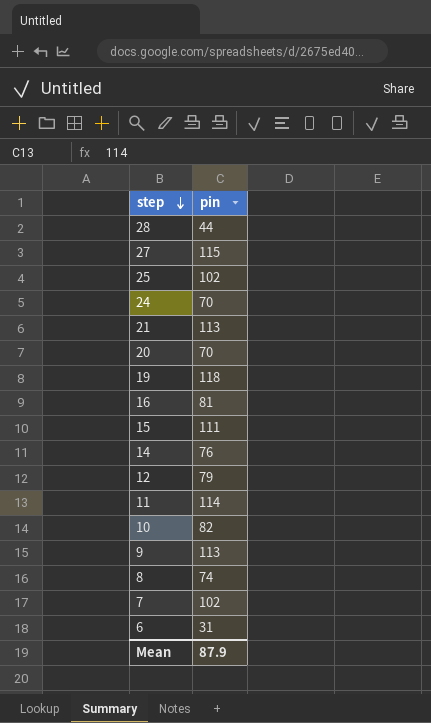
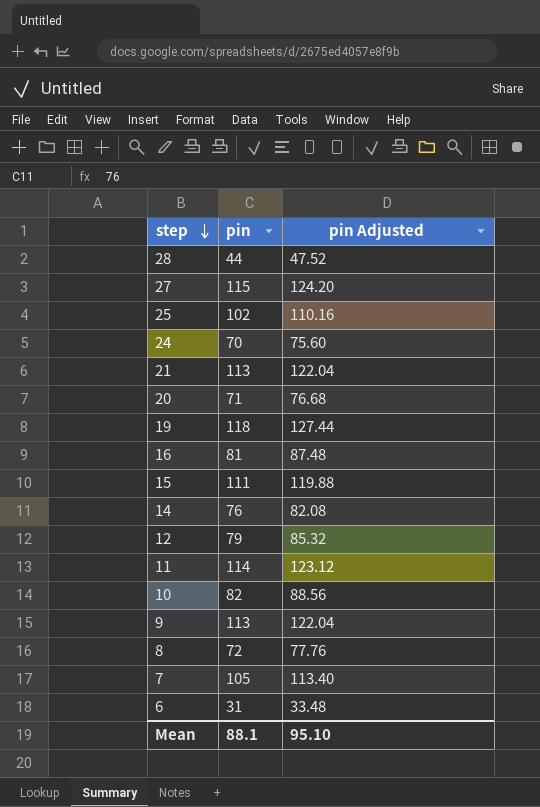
column pin Adjusted | formula: none -> [pin] * 1.08
20 | pin: 70 -> 71
8 | pin: 74 -> 72
7 | pin: 102 -> 105
Mean | pin: 87.9 -> 88.1

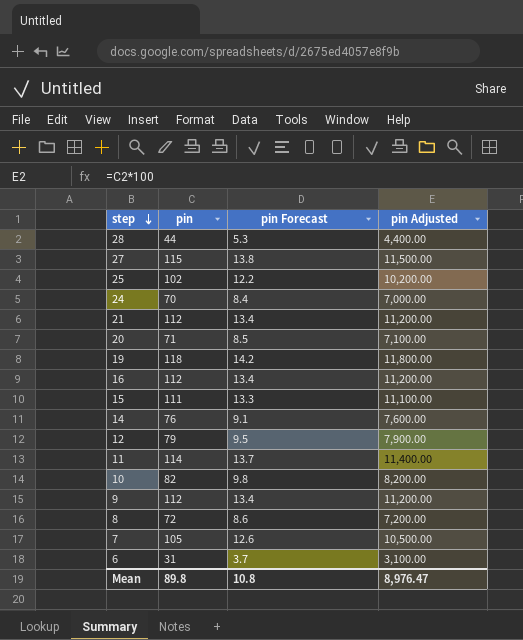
column pin Forecast | formula: none -> [pin] * 0.12
column pin Adjusted | formula: [pin] * 1.08 -> [pin] * 100
21 | pin: 113 -> 112
16 | pin: 81 -> 112
9 | pin: 113 -> 112
Mean | pin: 88.1 -> 89.8
Mean | pin Adjusted: 95.10 -> 8,976.47

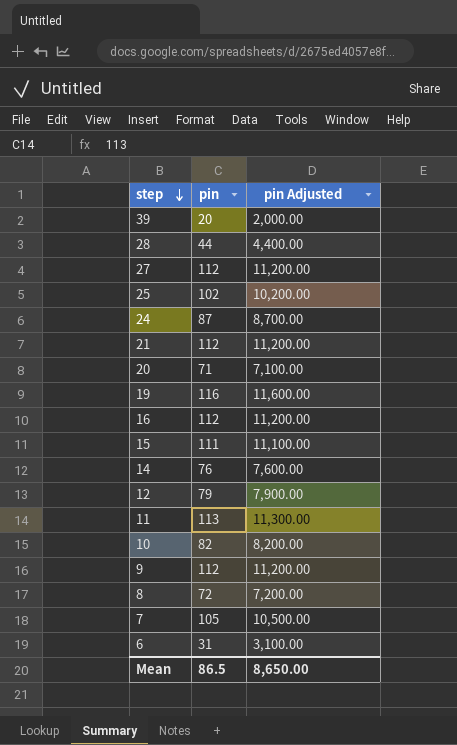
column pin Forecast | formula: [pin] * 0.12 -> none
row 39: none -> 20 | 2,000.00
27 | pin: 115 -> 112
27 | pin Adjusted: 11,500.00 -> 11,200.00
24 | pin: 70 -> 87
24 | pin Adjusted: 7,000.00 -> 8,700.00
19 | pin: 118 -> 116
19 | pin Adjusted: 11,800.00 -> 11,600.00
11 | pin: 114 -> 113
11 | pin Adjusted: 11,400.00 -> 11,300.00
Mean | pin: 89.8 -> 86.5
Mean | pin Adjusted: 8,976.47 -> 8,650.00

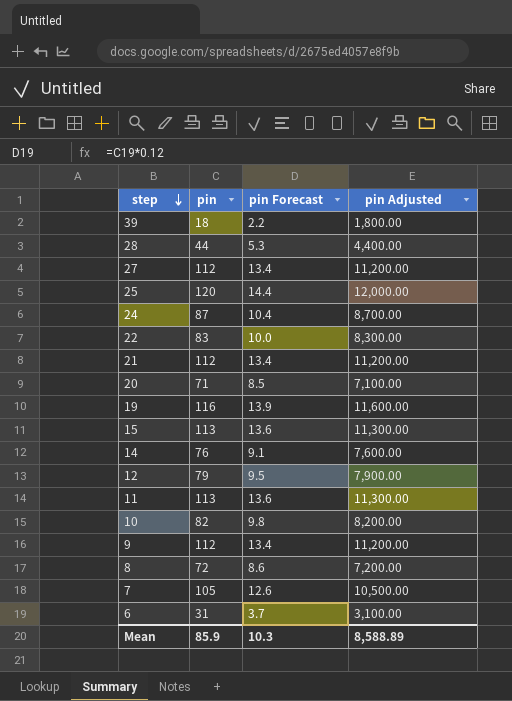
column pin Forecast | formula: none -> [pin] * 0.12
row 16: 112 | 11,200.00 -> none
39 | pin: 20 -> 18
39 | pin Adjusted: 2,000.00 -> 1,800.00
25 | pin: 102 -> 120
25 | pin Adjusted: 10,200.00 -> 12,000.00
row 22: none -> 83 | 10.0 | 8,300.00
15 | pin: 111 -> 113
15 | pin Adjusted: 11,100.00 -> 11,300.00
Mean | pin: 86.5 -> 85.9
Mean | pin Adjusted: 8,650.00 -> 8,588.89

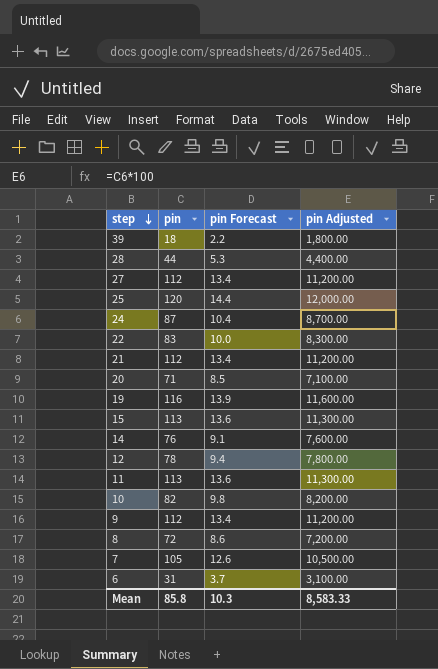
12 | pin: 79 -> 78
12 | pin Forecast: 9.5 -> 9.4
12 | pin Adjusted: 7,900.00 -> 7,800.00
Mean | pin: 85.9 -> 85.8
Mean | pin Adjusted: 8,588.89 -> 8,583.33

